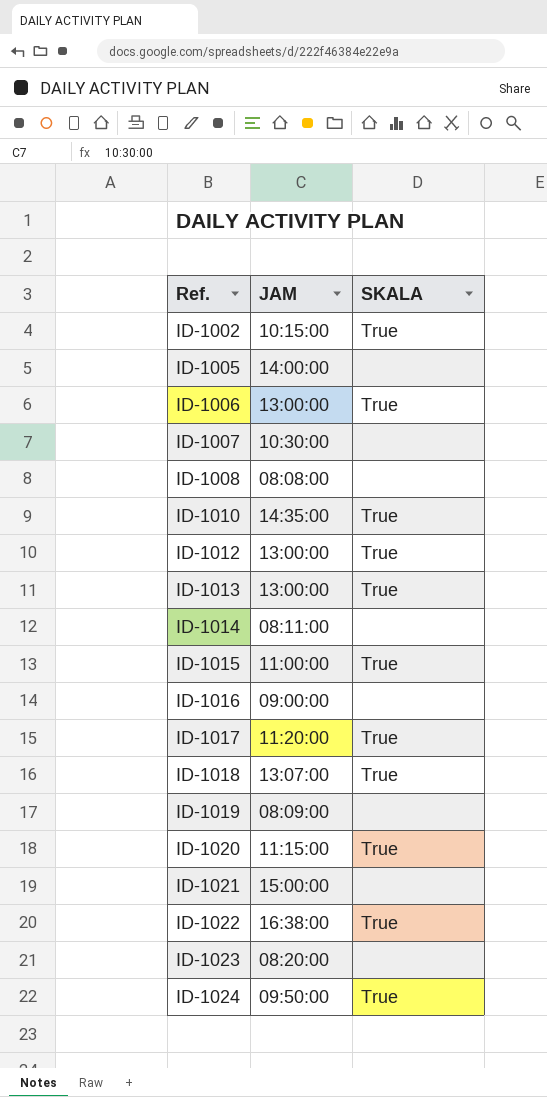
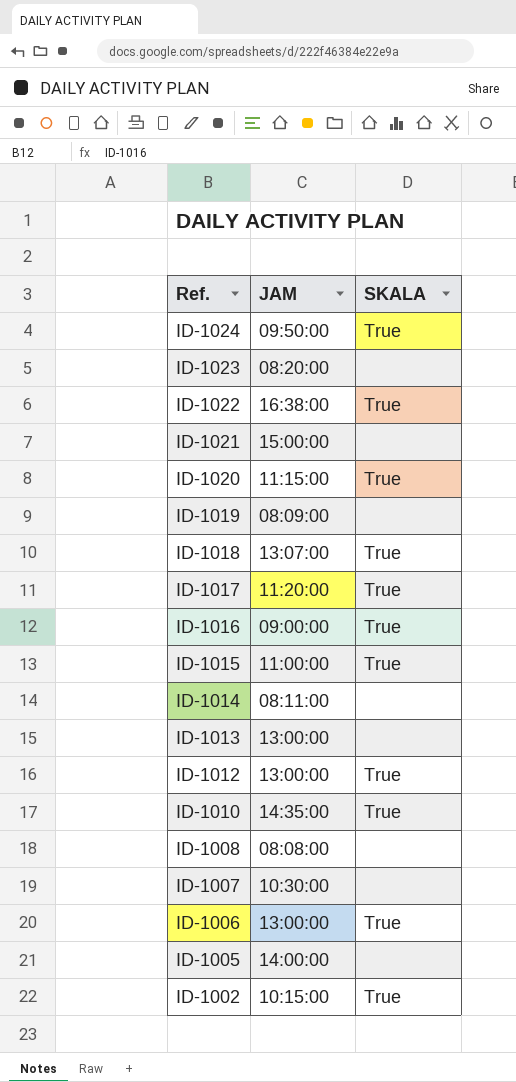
row order: Ref. ascending -> Ref. descending
ID-1016 | SKALA: none -> True
ID-1013 | SKALA: True -> none

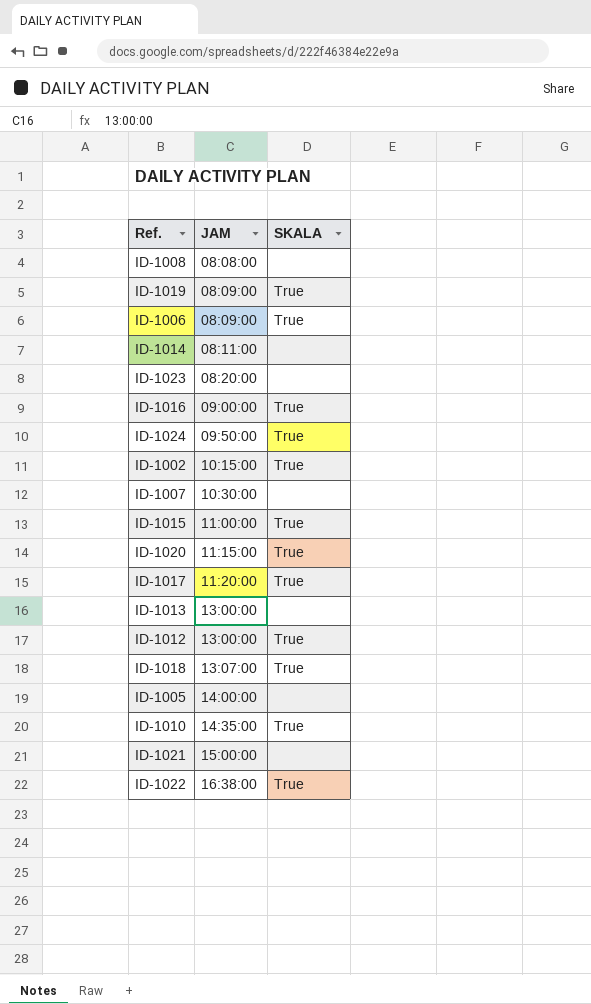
row order: Ref. descending -> JAM ascending
ID-1019 | SKALA: none -> True
ID-1006 | JAM: 13:00:00 -> 08:09:00

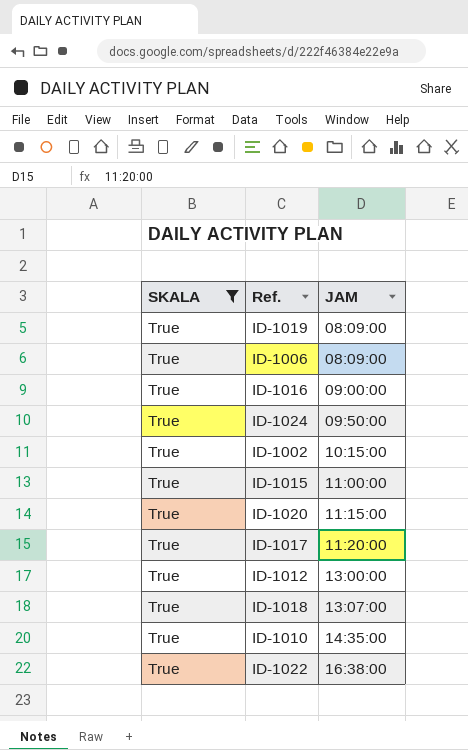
filter: none -> SKALA = True
column SKALA | position: 3 -> 1

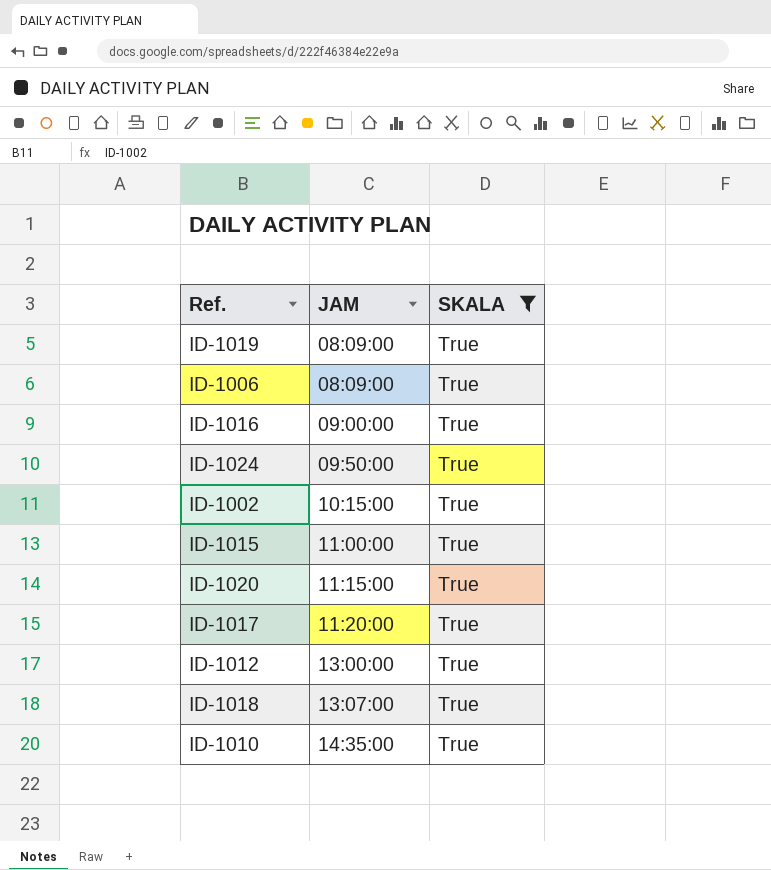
column SKALA | position: 1 -> 3
row ID-1022: True | 16:38:00 -> none

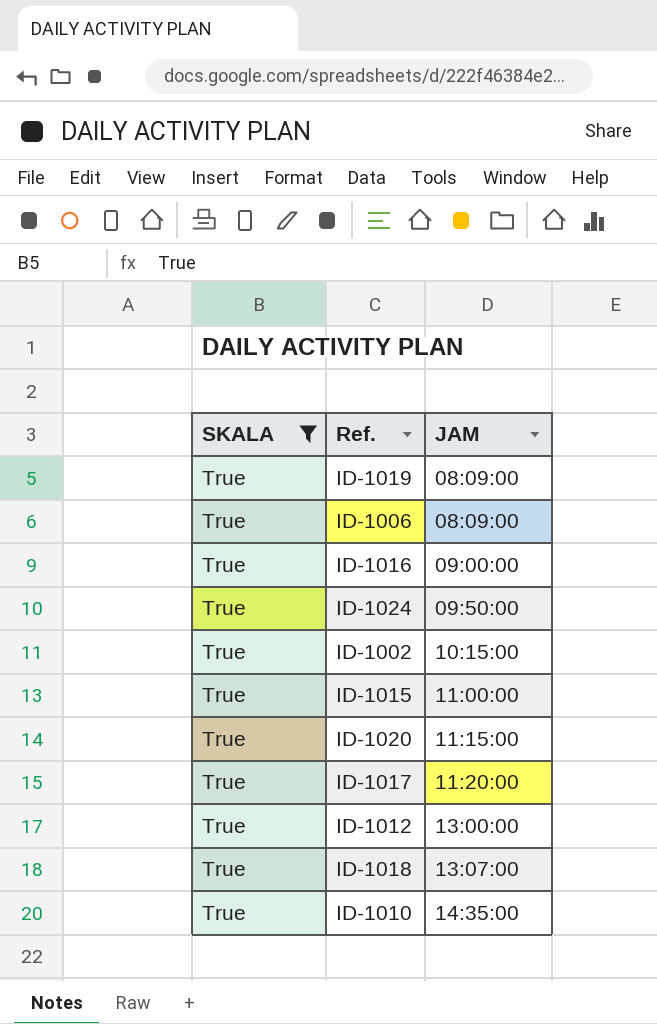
column SKALA | position: 3 -> 1

